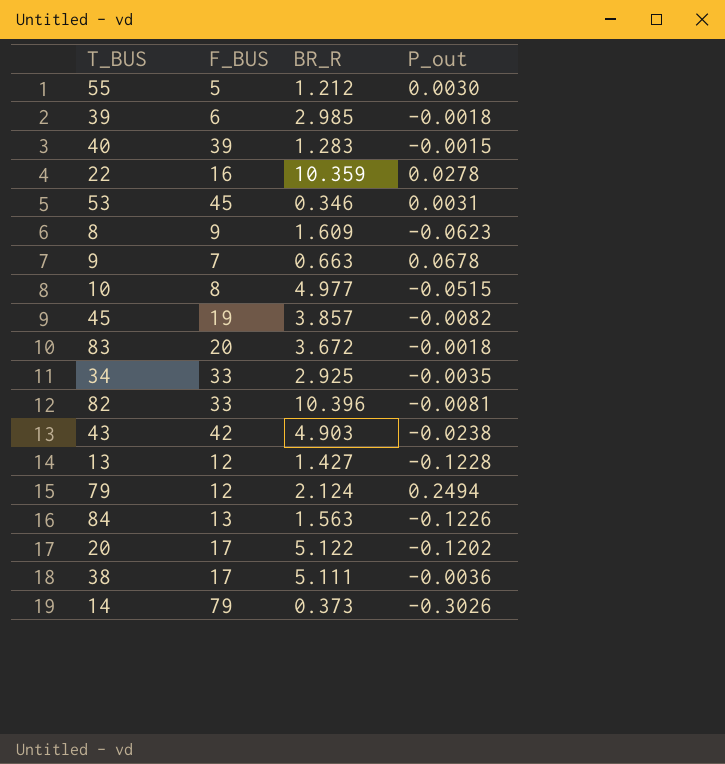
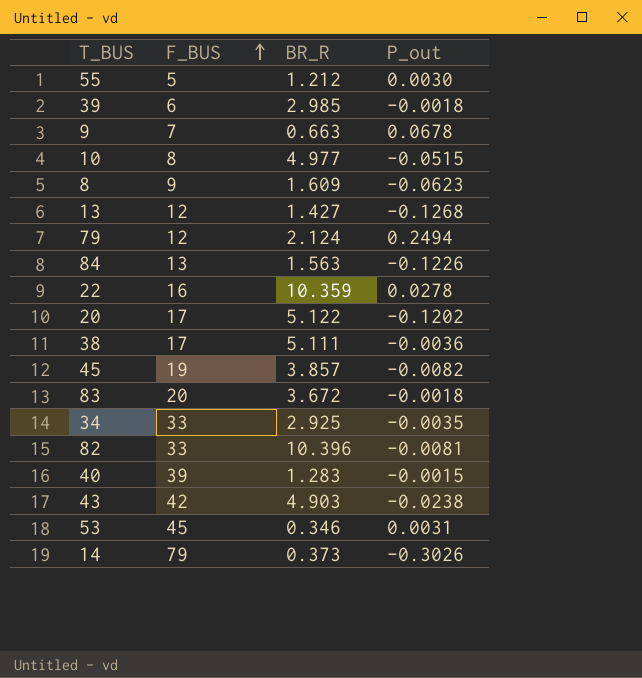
row order: none -> F_BUS ascending
13 | P_out: -0.1228 -> -0.1268

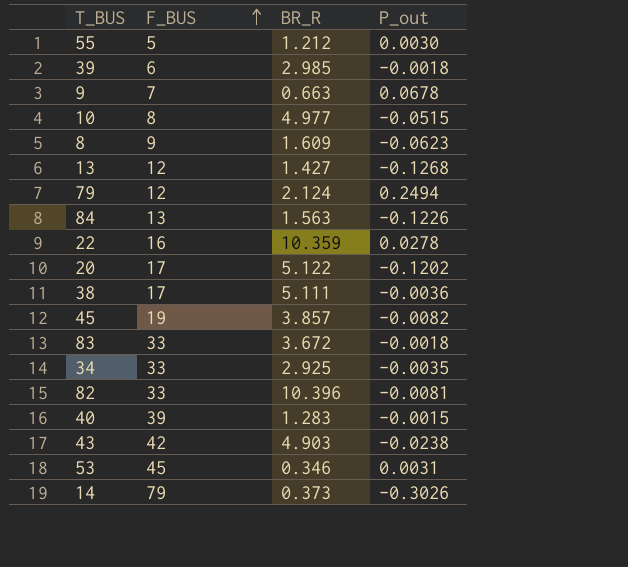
83 | F_BUS: 20 -> 33

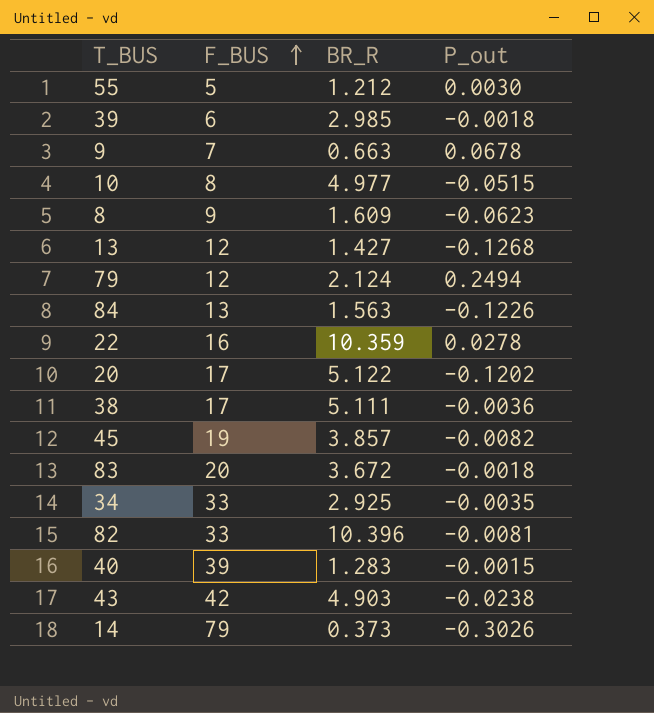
row 53: 45 | 0.346 | 0.0031 -> none
83 | F_BUS: 33 -> 20

